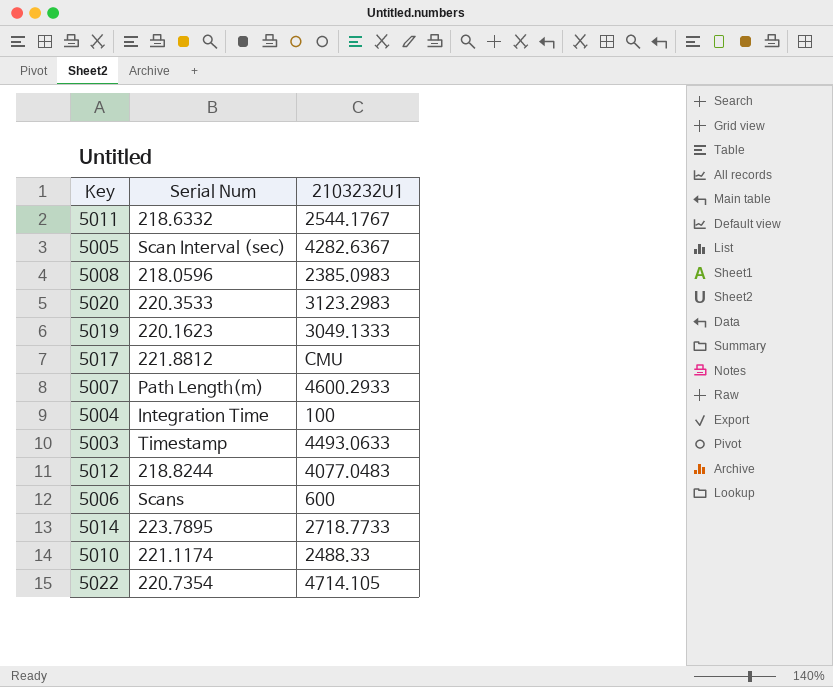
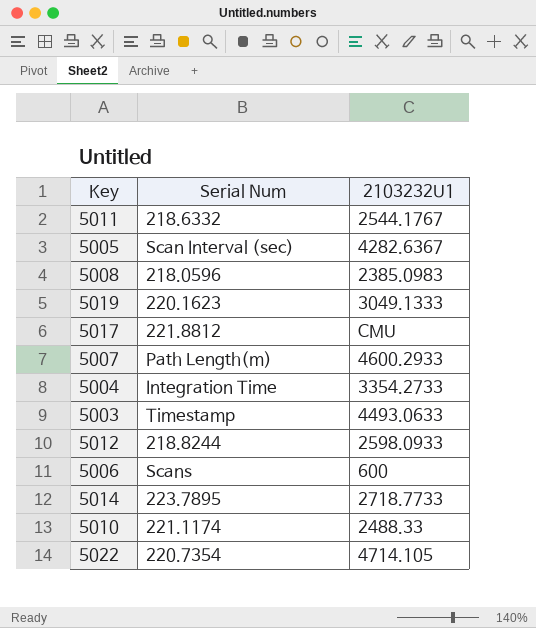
row 5020: 220.3533 | 3123.2983 -> none
5004 | 2103232U1: 100 -> 3354.2733
5012 | 2103232U1: 4077.0483 -> 2598.0933

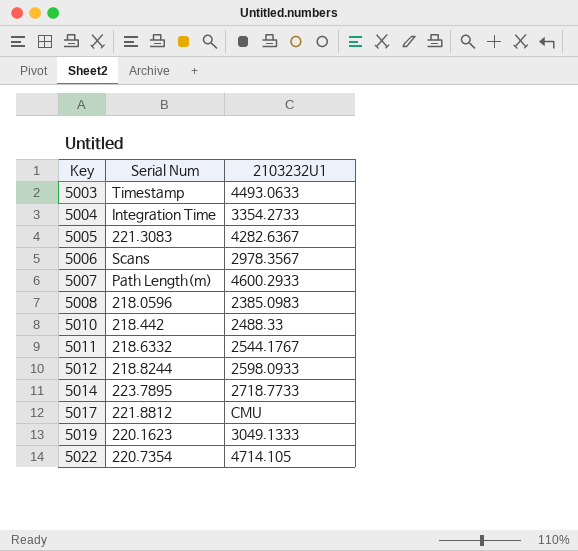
row order: none -> Key ascending
5005 | Serial Num: Scan Interval (sec) -> 221.3083
5006 | 2103232U1: 600 -> 2978.3567
5010 | Serial Num: 221.1174 -> 218.442

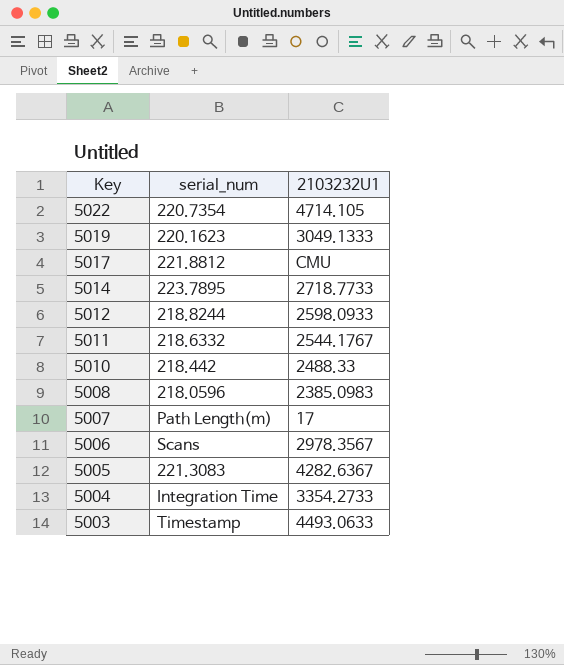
row order: Key ascending -> Key descending
column name: Serial Num -> serial_num
5007 | 2103232U1: 4600.2933 -> 17

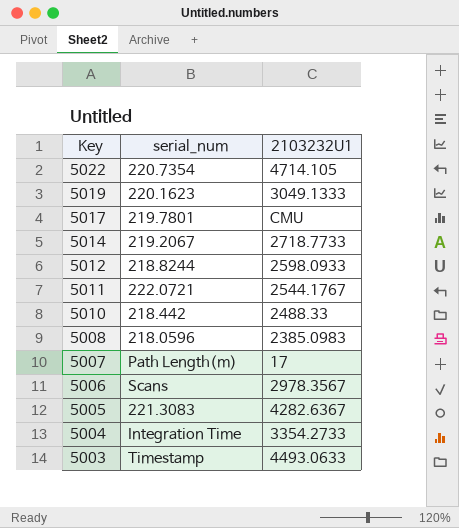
5017 | serial_num: 221.8812 -> 219.7801
5014 | serial_num: 223.7895 -> 219.2067
5011 | serial_num: 218.6332 -> 222.0721

